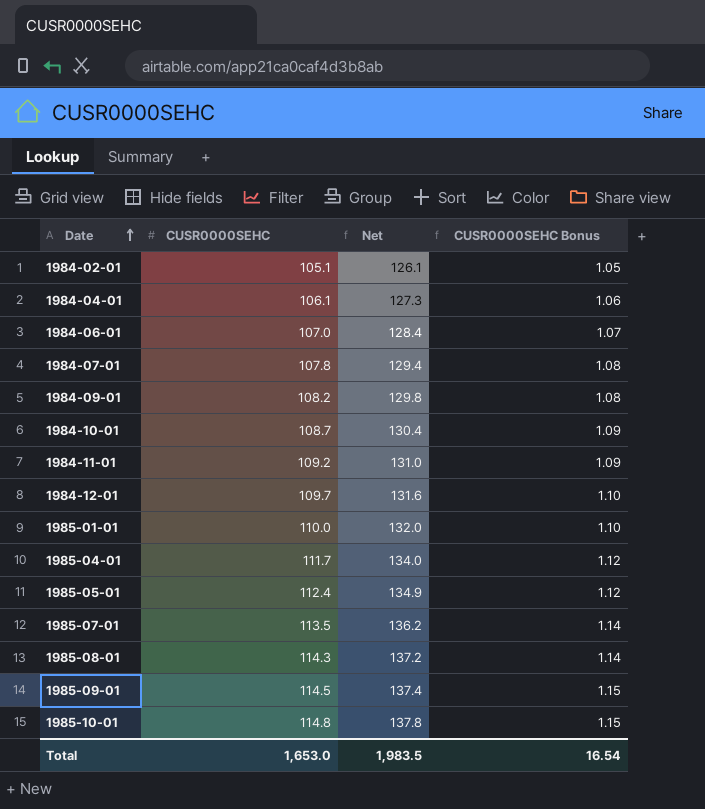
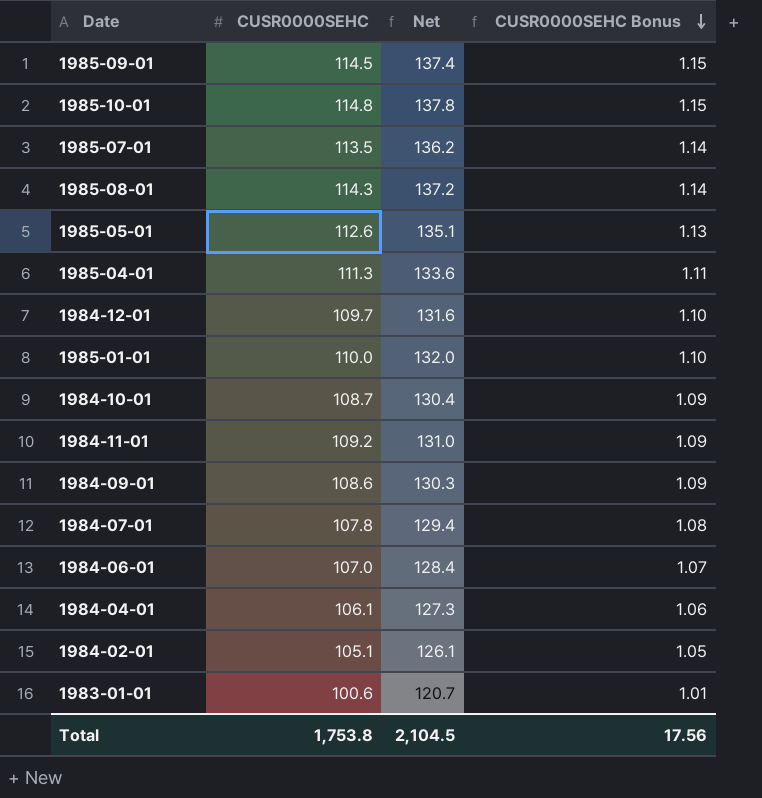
row order: Date ascending -> CUSR0000SEHC Bonus descending
1985-05-01 | CUSR0000SEHC: 112.4 -> 112.6
1985-05-01 | Net: 134.9 -> 135.1
1985-05-01 | CUSR0000SEHC Bonus: 1.12 -> 1.13
1985-04-01 | CUSR0000SEHC: 111.7 -> 111.3
1985-04-01 | Net: 134.0 -> 133.6
1985-04-01 | CUSR0000SEHC Bonus: 1.12 -> 1.11
1984-09-01 | CUSR0000SEHC: 108.2 -> 108.6
1984-09-01 | Net: 129.8 -> 130.3
1984-09-01 | CUSR0000SEHC Bonus: 1.08 -> 1.09
row 1983-01-01: none -> 100.6 | 120.7 | 1.01
Total | CUSR0000SEHC: 1,653.0 -> 1,753.8
Total | Net: 1,983.5 -> 2,104.5
Total | CUSR0000SEHC Bonus: 16.54 -> 17.56

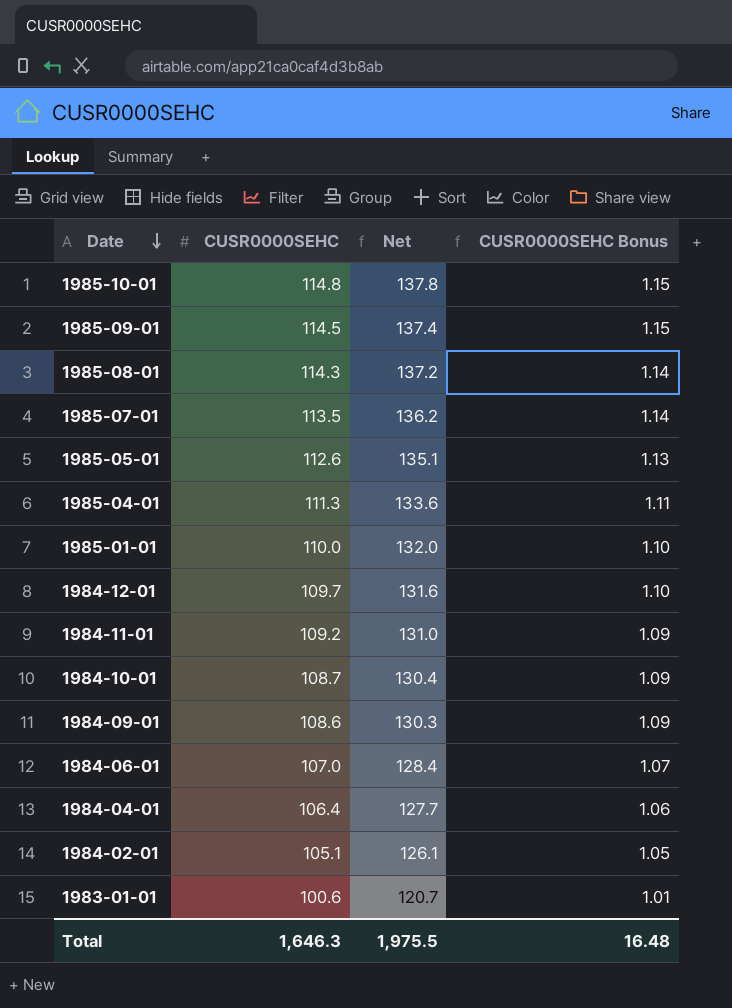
row order: CUSR0000SEHC Bonus descending -> Date descending
row 1984-07-01: 107.8 | 129.4 | 1.08 -> none
1984-04-01 | CUSR0000SEHC: 106.1 -> 106.4
1984-04-01 | Net: 127.3 -> 127.7
Total | CUSR0000SEHC: 1,753.8 -> 1,646.3
Total | Net: 2,104.5 -> 1,975.5
Total | CUSR0000SEHC Bonus: 17.56 -> 16.48

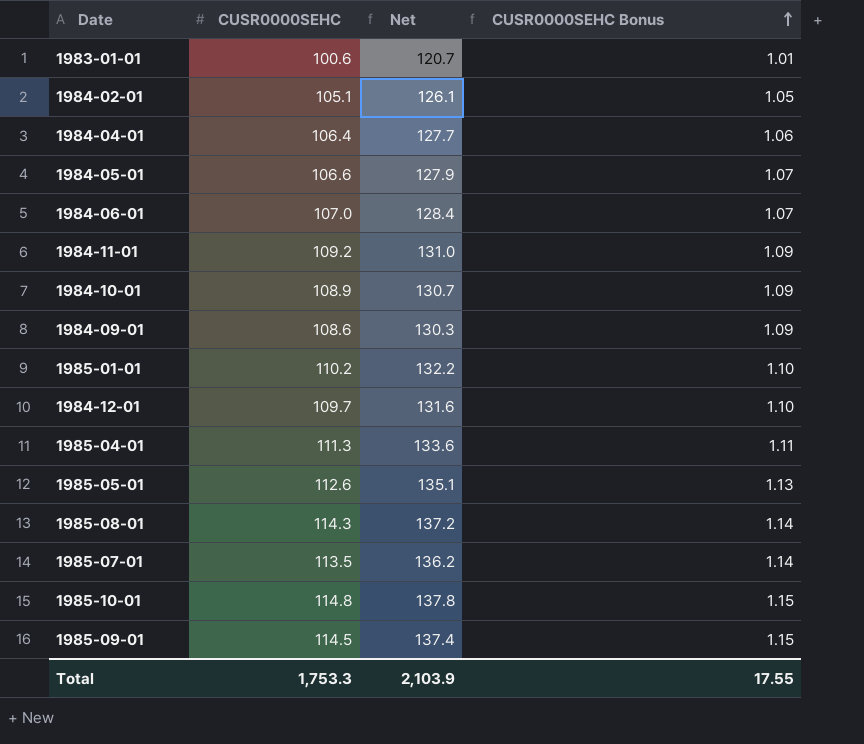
row order: Date descending -> CUSR0000SEHC Bonus ascending
row 1984-05-01: none -> 106.6 | 127.9 | 1.07
1984-10-01 | CUSR0000SEHC: 108.7 -> 108.9
1984-10-01 | Net: 130.4 -> 130.7
1985-01-01 | CUSR0000SEHC: 110.0 -> 110.2
1985-01-01 | Net: 132.0 -> 132.2
Total | CUSR0000SEHC: 1,646.3 -> 1,753.3
Total | Net: 1,975.5 -> 2,103.9
Total | CUSR0000SEHC Bonus: 16.48 -> 17.55

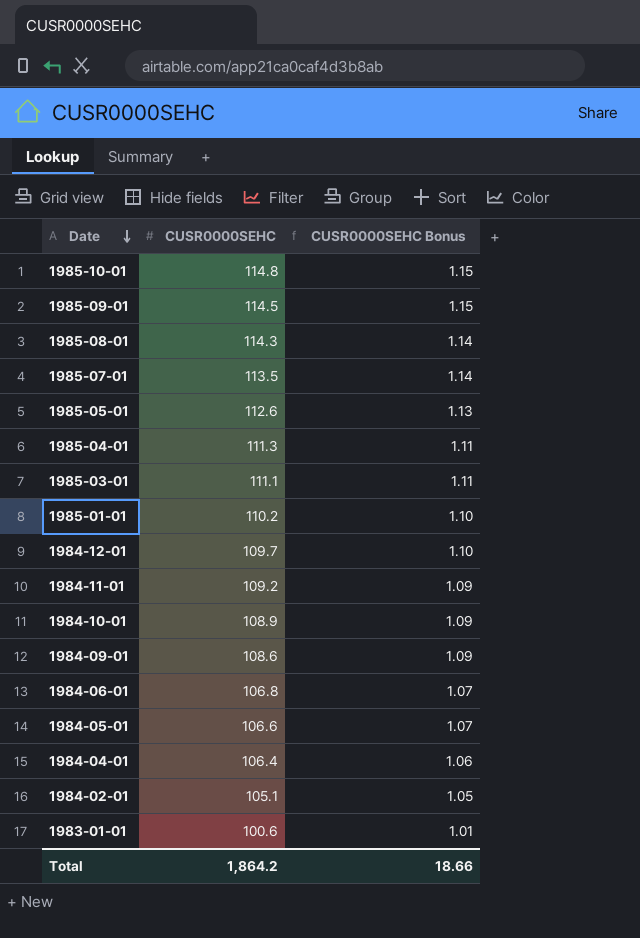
row order: CUSR0000SEHC Bonus ascending -> Date descending
column Net | formula: [CUSR0000SEHC] * 1.2 -> none
row 1985-03-01: none -> 111.1 | 1.11
1984-06-01 | CUSR0000SEHC: 107.0 -> 106.8
Total | CUSR0000SEHC: 1,753.3 -> 1,864.2
Total | CUSR0000SEHC Bonus: 17.55 -> 18.66

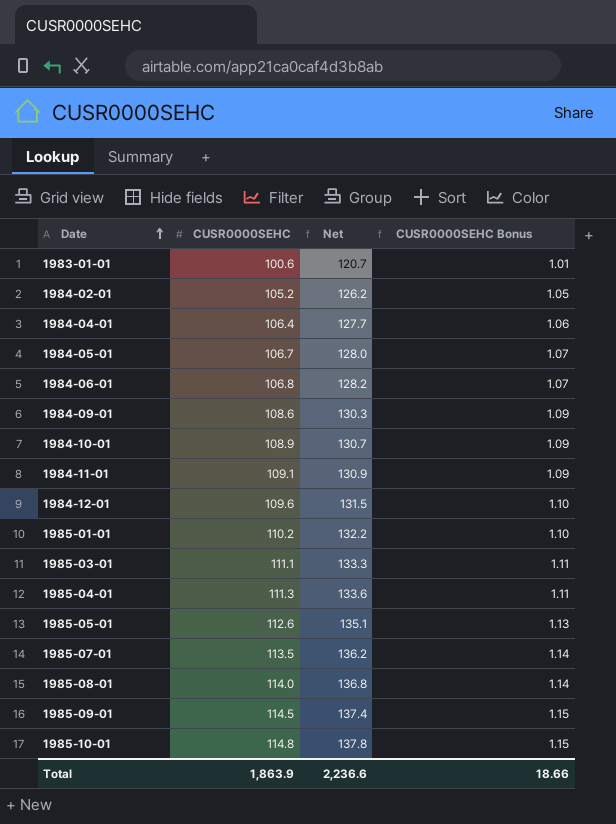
row order: Date descending -> Date ascending
column Net | formula: none -> [CUSR0000SEHC] * 1.2
1984-02-01 | CUSR0000SEHC: 105.1 -> 105.2
1984-05-01 | CUSR0000SEHC: 106.6 -> 106.7
1984-11-01 | CUSR0000SEHC: 109.2 -> 109.1
1984-12-01 | CUSR0000SEHC: 109.7 -> 109.6
1985-08-01 | CUSR0000SEHC: 114.3 -> 114.0
Total | CUSR0000SEHC: 1,864.2 -> 1,863.9

